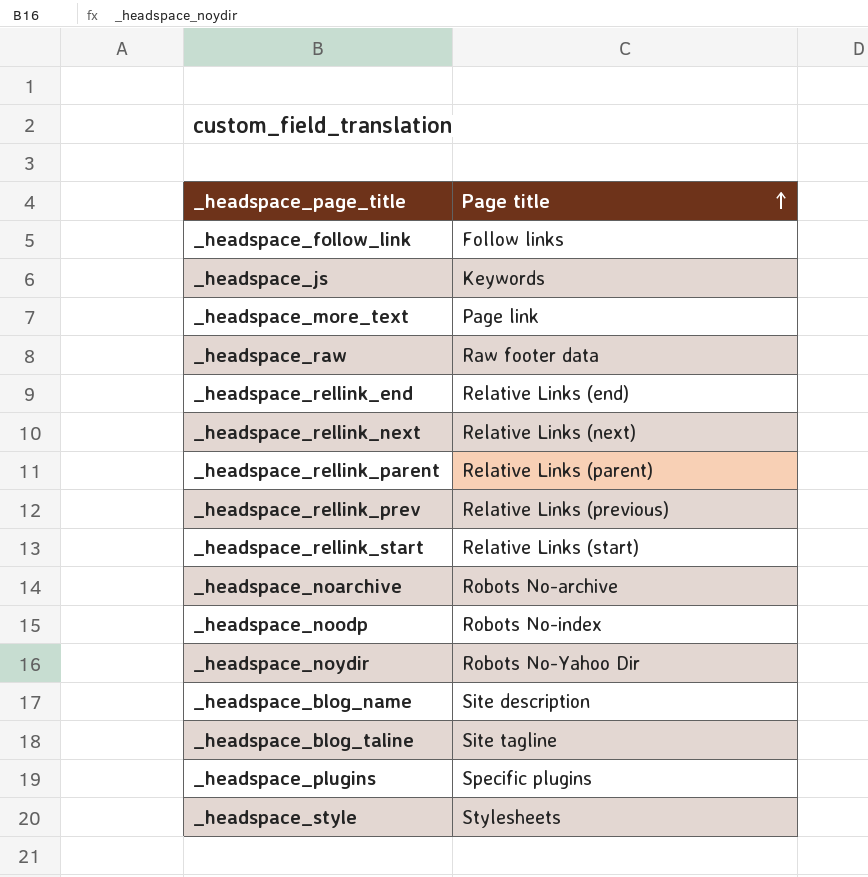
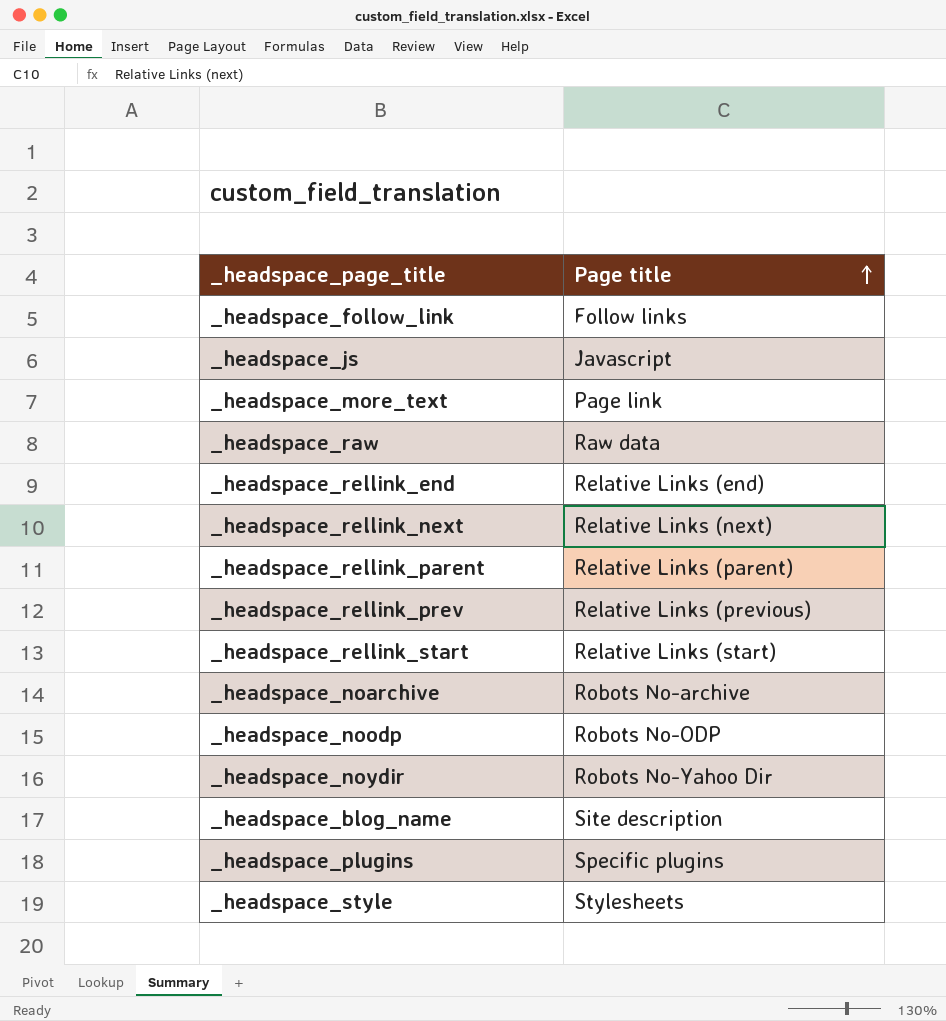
row _headspace_blog_taline: Site tagline -> none
_headspace_js | Page title: Keywords -> Javascript
_headspace_raw | Page title: Raw footer data -> Raw data
_headspace_noodp | Page title: Robots No-index -> Robots No-ODP

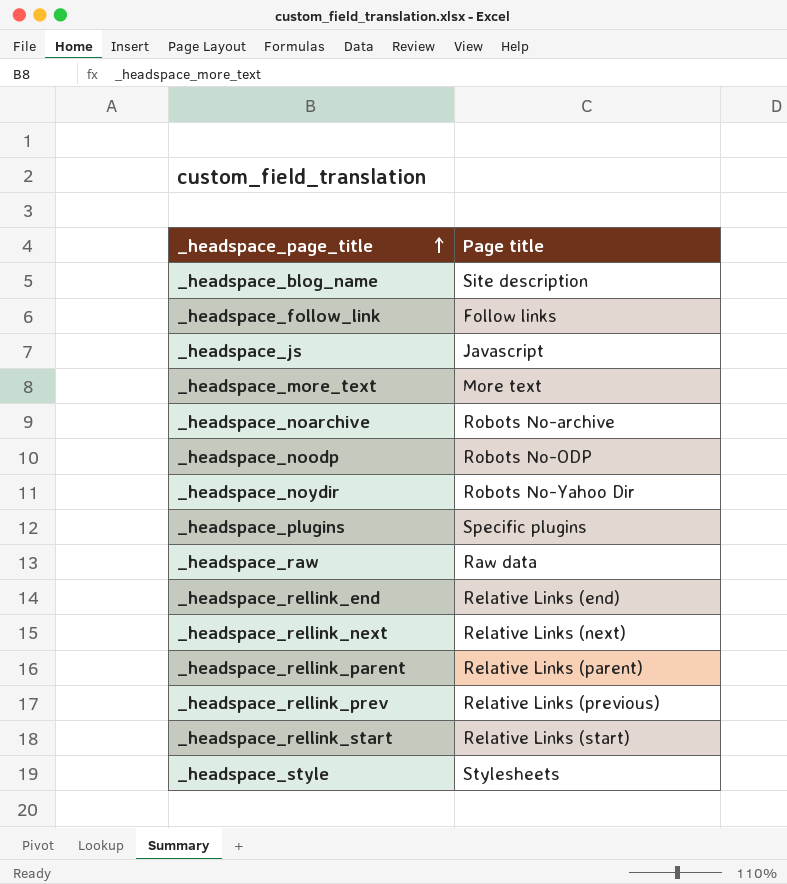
row order: Page title ascending -> _headspace_page_title ascending
_headspace_more_text | Page title: Page link -> More text

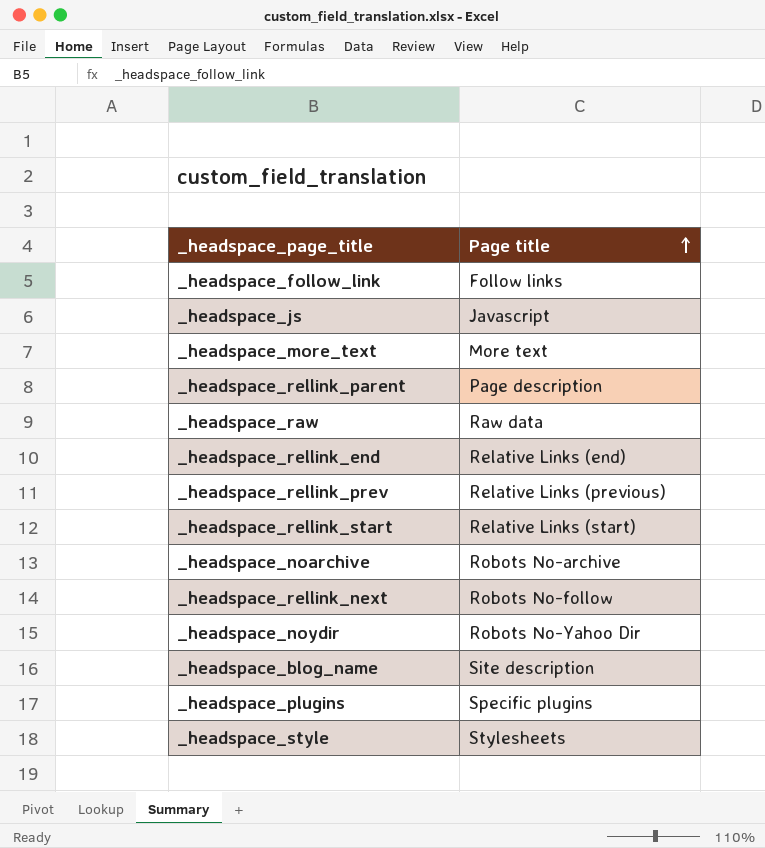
row order: _headspace_page_title ascending -> Page title ascending
row _headspace_noodp: Robots No-ODP -> none
_headspace_rellink_parent | Page title: Relative Links (parent) -> Page description
_headspace_rellink_next | Page title: Relative Links (next) -> Robots No-follow

